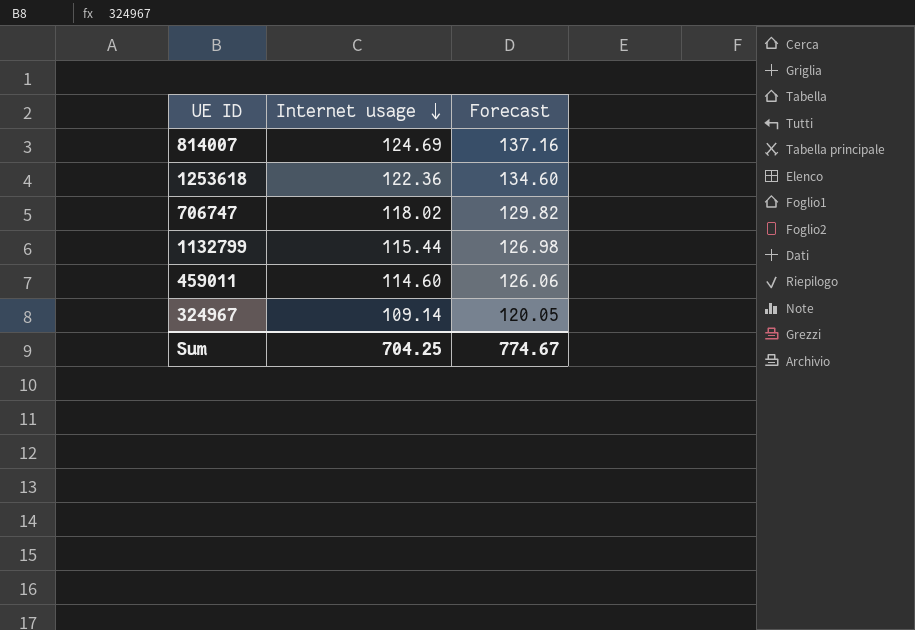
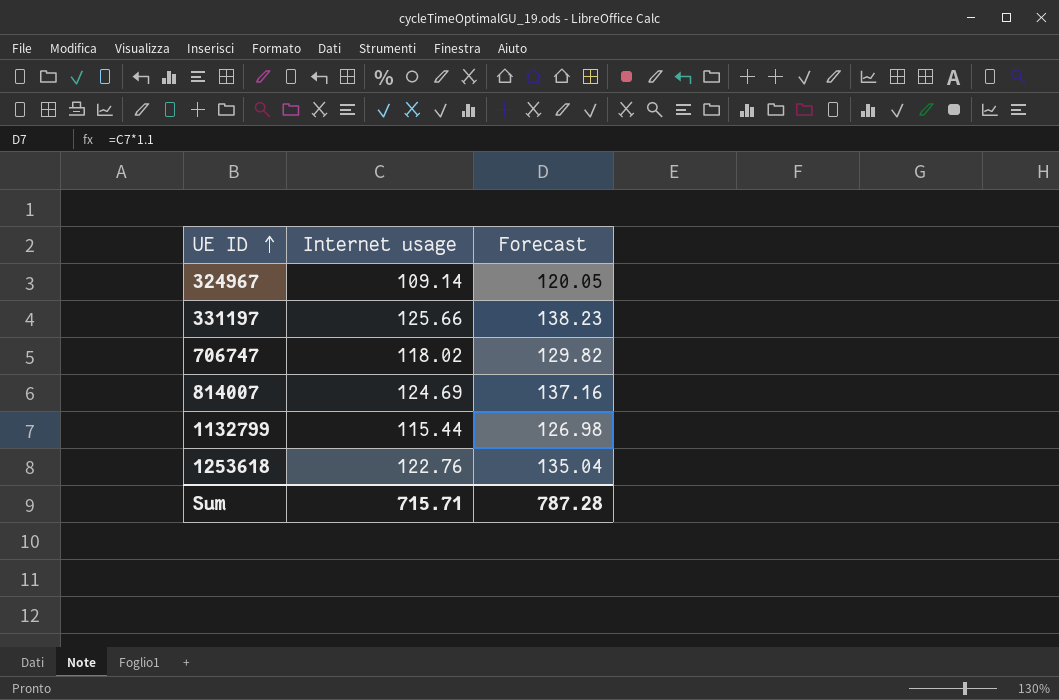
row order: Internet usage descending -> UE ID ascending
row 459011: 114.60 | 126.06 -> none
row 331197: none -> 125.66 | 138.23
1253618 | Internet usage: 122.36 -> 122.76
1253618 | Forecast: 134.60 -> 135.04
Sum | Internet usage: 704.25 -> 715.71
Sum | Forecast: 774.67 -> 787.28

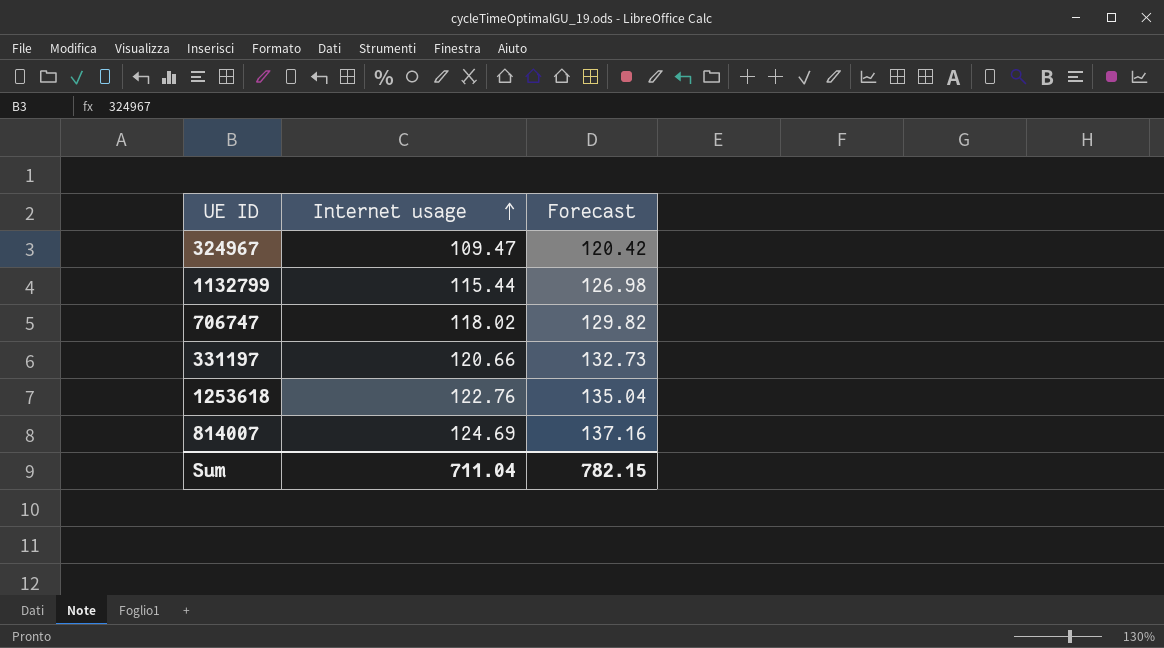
row order: UE ID ascending -> Internet usage ascending
324967 | Internet usage: 109.14 -> 109.47
324967 | Forecast: 120.05 -> 120.42
331197 | Internet usage: 125.66 -> 120.66
331197 | Forecast: 138.23 -> 132.73
Sum | Internet usage: 715.71 -> 711.04
Sum | Forecast: 787.28 -> 782.15

